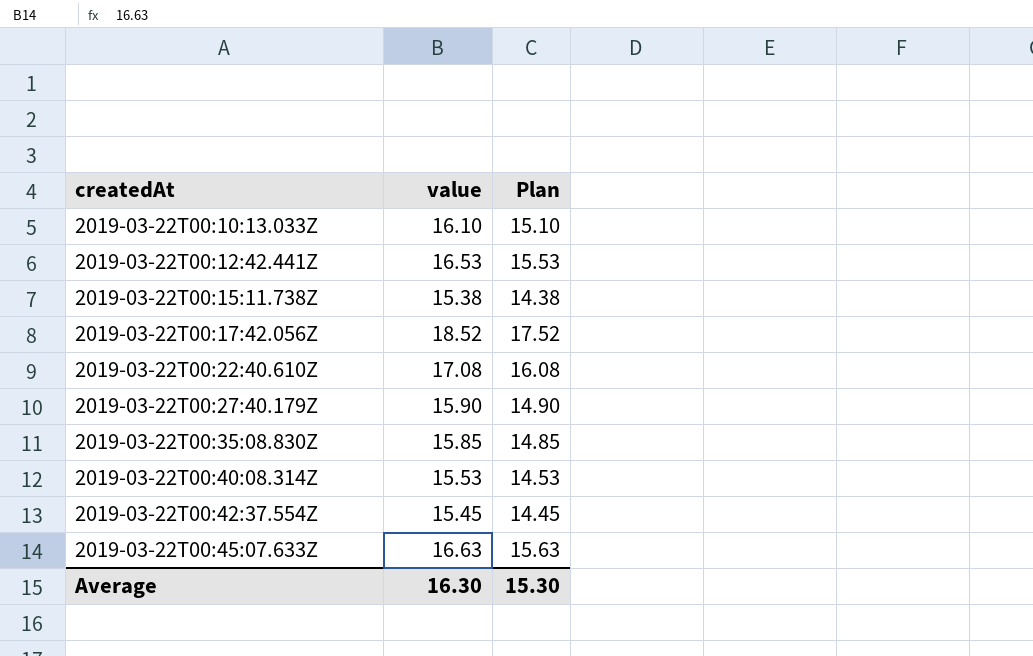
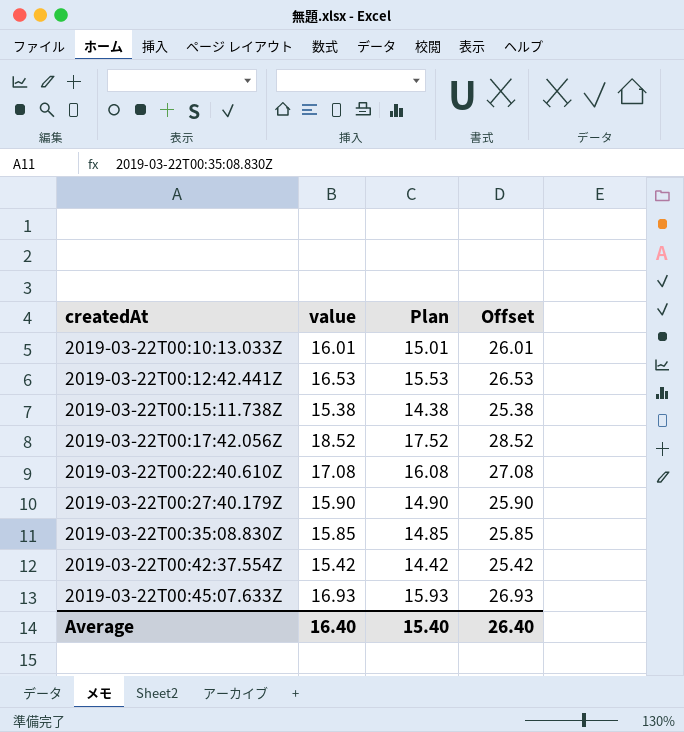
column Offset | formula: none -> [value] + 10
row 2019-03-22T00:40:08.314Z: 15.53 | 14.53 -> none
2019-03-22T00:10:13.033Z | value: 16.10 -> 16.01
2019-03-22T00:10:13.033Z | Plan: 15.10 -> 15.01
2019-03-22T00:42:37.554Z | value: 15.45 -> 15.42
2019-03-22T00:42:37.554Z | Plan: 14.45 -> 14.42
2019-03-22T00:45:07.633Z | value: 16.63 -> 16.93
2019-03-22T00:45:07.633Z | Plan: 15.63 -> 15.93
Average | value: 16.30 -> 16.40
Average | Plan: 15.30 -> 15.40

